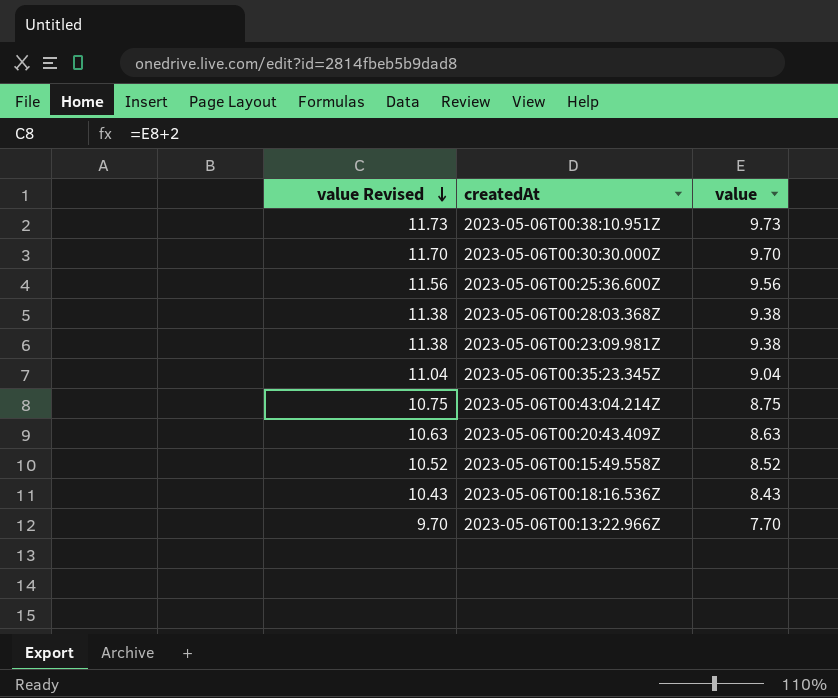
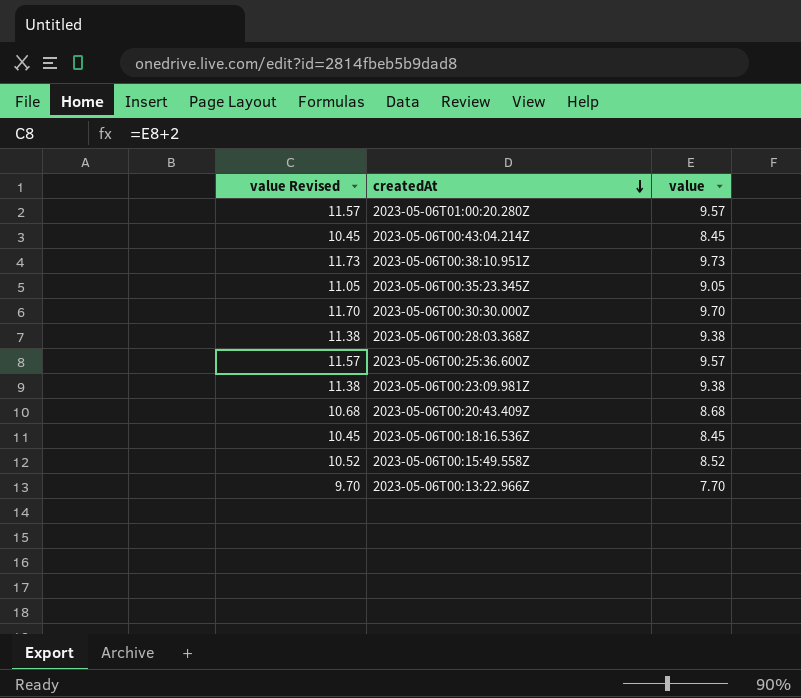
row order: value Revised descending -> createdAt descending
row 2023-05-06T01:00:20.280Z: none -> 11.57 | 9.57
2023-05-06T00:43:04.214Z | value Revised: 10.75 -> 10.45
2023-05-06T00:43:04.214Z | value: 8.75 -> 8.45
2023-05-06T00:35:23.345Z | value Revised: 11.04 -> 11.05
2023-05-06T00:35:23.345Z | value: 9.04 -> 9.05
2023-05-06T00:25:36.600Z | value Revised: 11.56 -> 11.57
2023-05-06T00:25:36.600Z | value: 9.56 -> 9.57
2023-05-06T00:20:43.409Z | value Revised: 10.63 -> 10.68
2023-05-06T00:20:43.409Z | value: 8.63 -> 8.68
2023-05-06T00:18:16.536Z | value Revised: 10.43 -> 10.45
2023-05-06T00:18:16.536Z | value: 8.43 -> 8.45

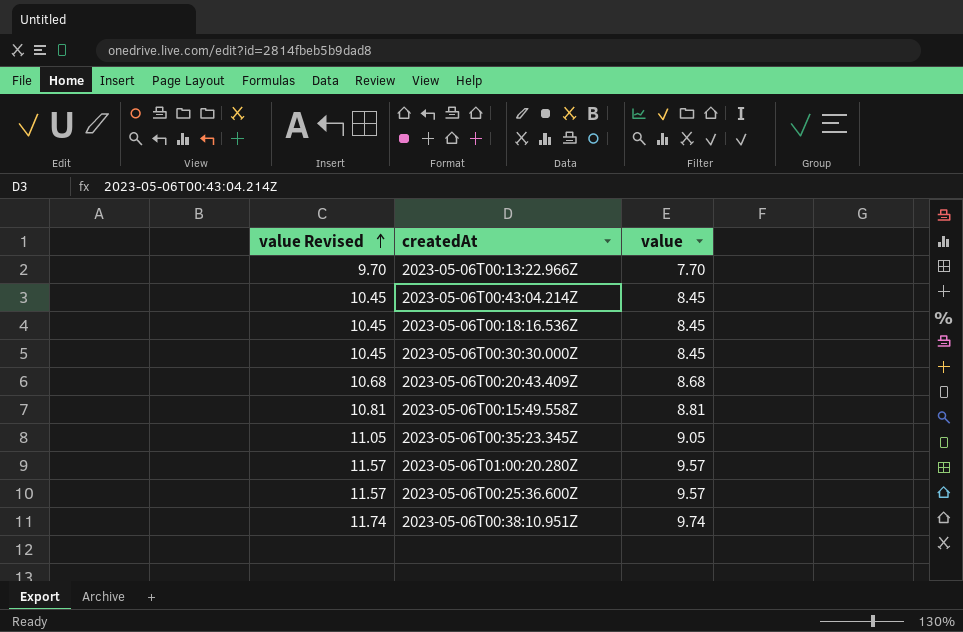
row order: createdAt descending -> value Revised ascending
row 2023-05-06T00:28:03.368Z: 11.38 | 9.38 -> none
row 2023-05-06T00:23:09.981Z: 11.38 | 9.38 -> none
2023-05-06T00:30:30.000Z | value Revised: 11.70 -> 10.45
2023-05-06T00:30:30.000Z | value: 9.70 -> 8.45
2023-05-06T00:15:49.558Z | value Revised: 10.52 -> 10.81
2023-05-06T00:15:49.558Z | value: 8.52 -> 8.81
2023-05-06T00:38:10.951Z | value Revised: 11.73 -> 11.74
2023-05-06T00:38:10.951Z | value: 9.73 -> 9.74

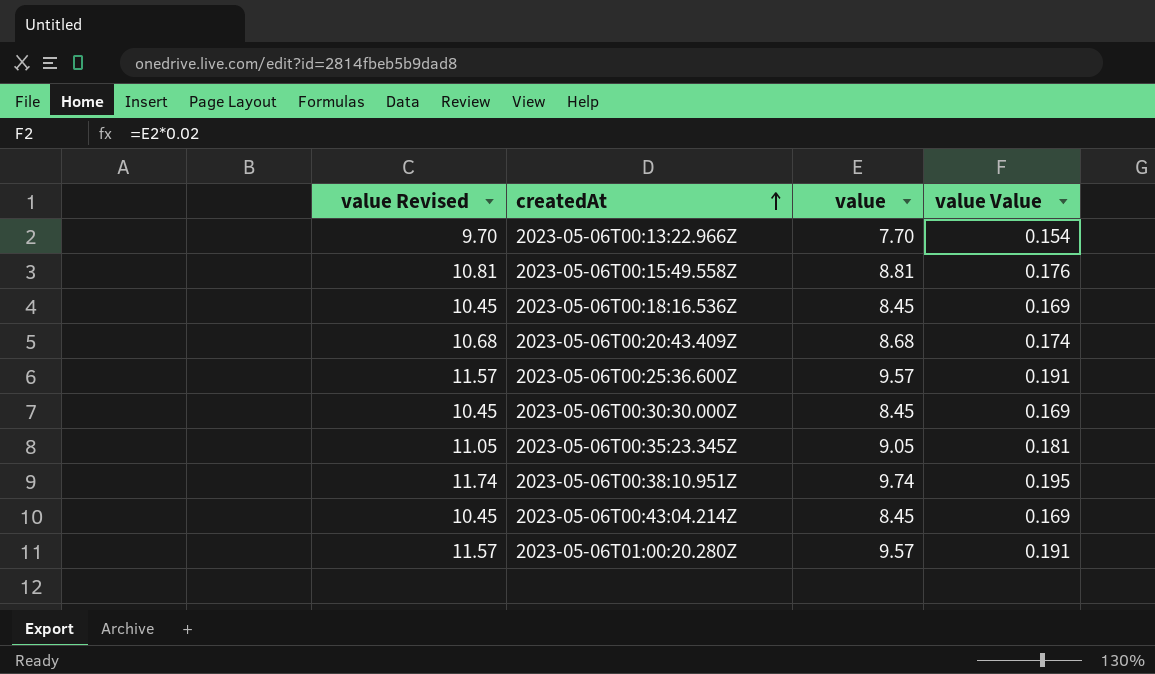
row order: value Revised ascending -> createdAt ascending
column value Value | formula: none -> [value] * 0.02

